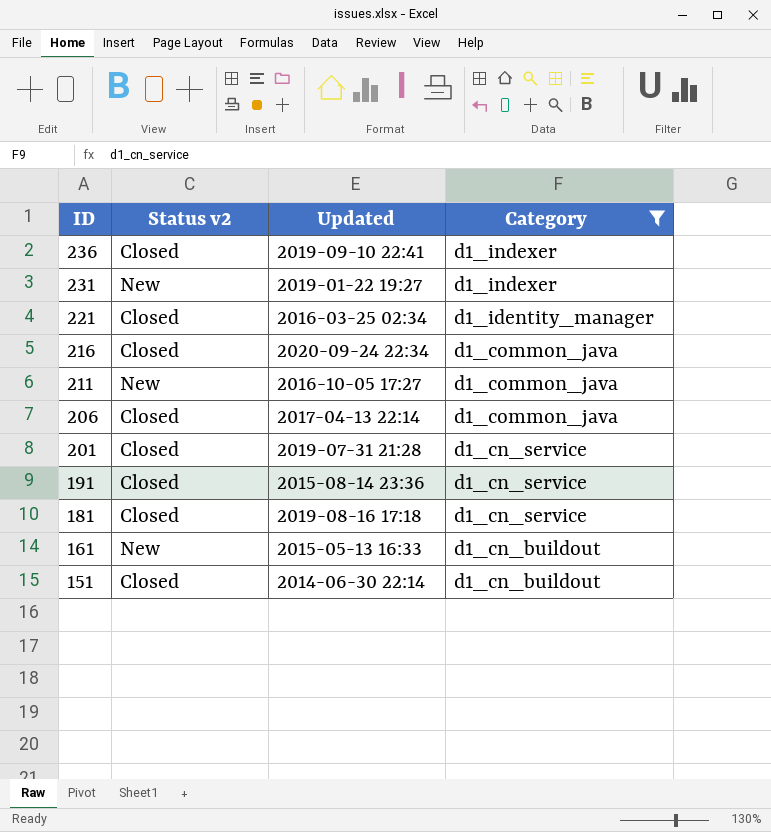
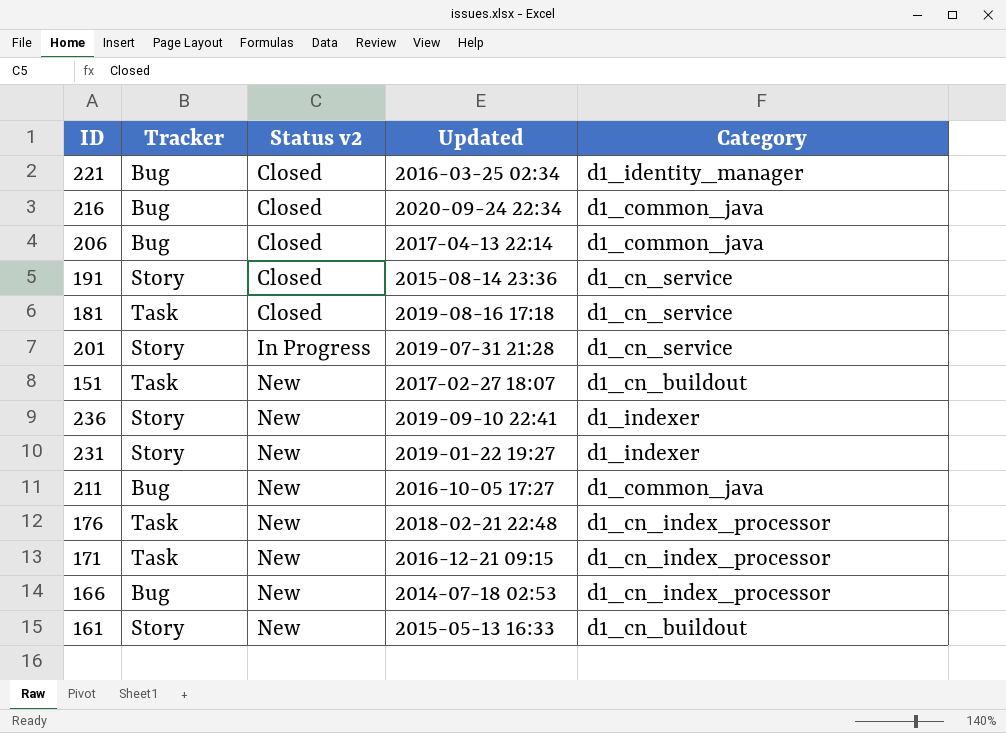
filter: Category != d1_cn_index_processor -> none
row order: ID descending -> Status v2 ascending
column Tracker | position: none -> 2
201 | Status v2: Closed -> In Progress
151 | Status v2: Closed -> New
151 | Updated: 2014-06-30 22:14 -> 2017-02-27 18:07
236 | Status v2: Closed -> New

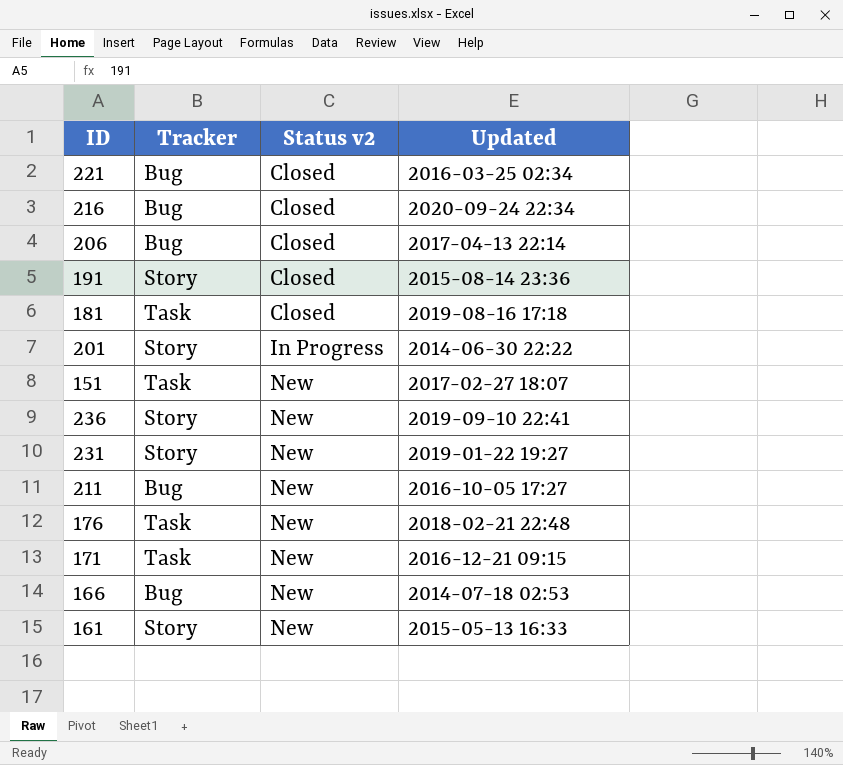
column Category | position: 5 -> none
201 | Updated: 2019-07-31 21:28 -> 2014-06-30 22:22

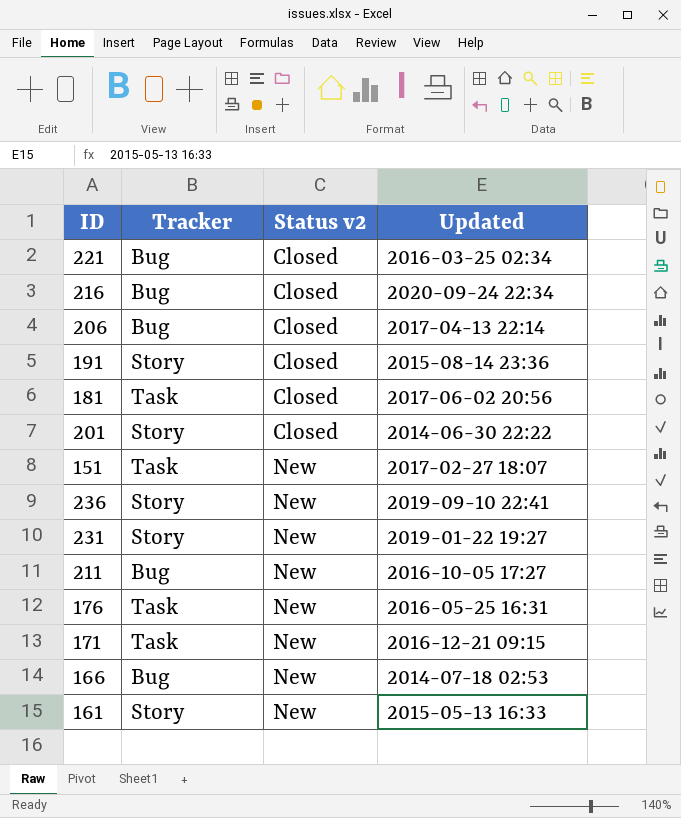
181 | Updated: 2019-08-16 17:18 -> 2017-06-02 20:56
201 | Status v2: In Progress -> Closed
176 | Updated: 2018-02-21 22:48 -> 2016-05-25 16:31

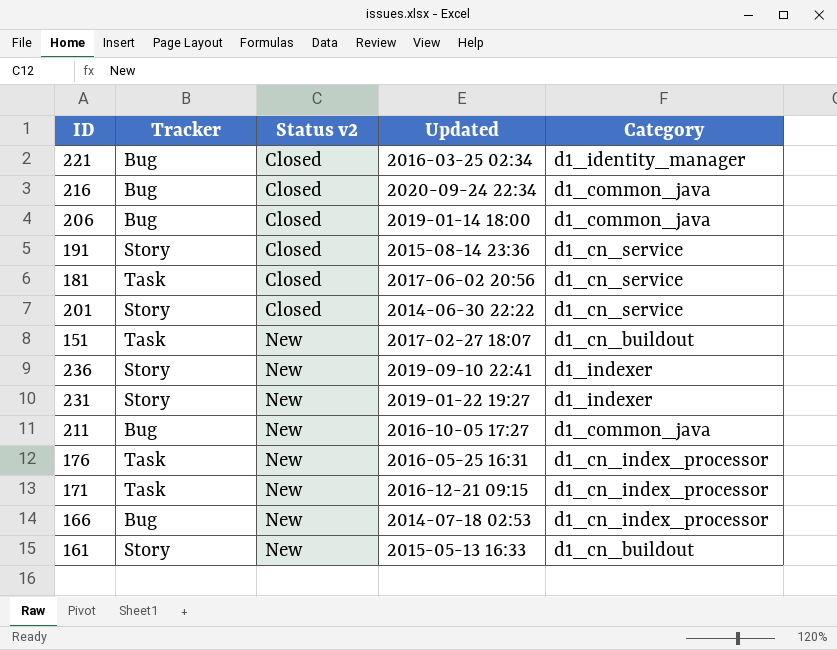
column Category | position: none -> 5
206 | Updated: 2017-04-13 22:14 -> 2019-01-14 18:00

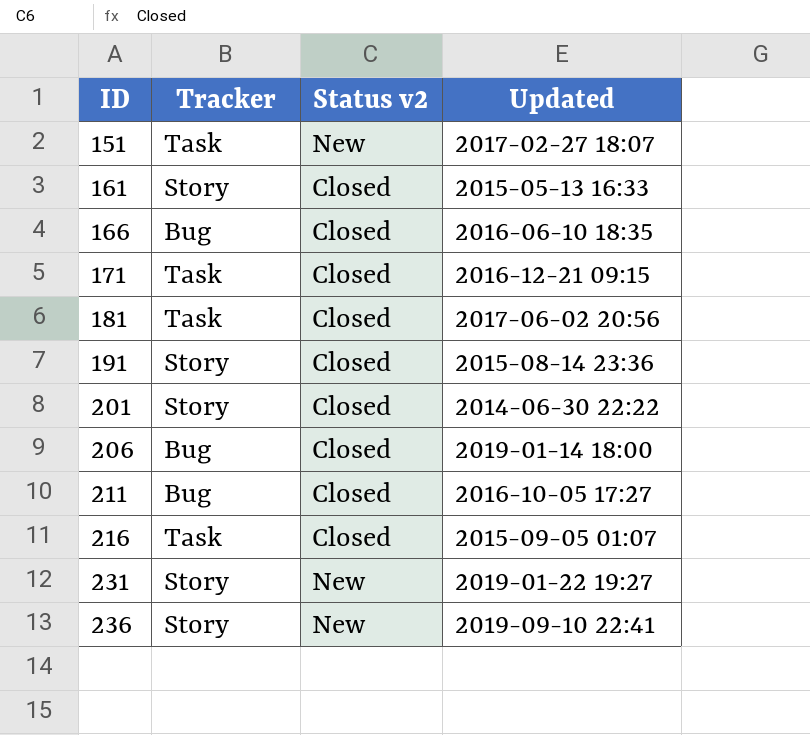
row order: Status v2 ascending -> ID ascending
column Category | position: 5 -> none
row 221: Bug | Closed | 2016-03-25 02:34 | d1_identity_manager -> none
row 176: Task | New | 2016-05-25 16:31 | d1_cn_index_processor -> none
161 | Status v2: New -> Closed
166 | Status v2: New -> Closed
166 | Updated: 2014-07-18 02:53 -> 2016-06-10 18:35
171 | Status v2: New -> Closed
211 | Status v2: New -> Closed
216 | Tracker: Bug -> Task
216 | Updated: 2020-09-24 22:34 -> 2015-09-05 01:07

